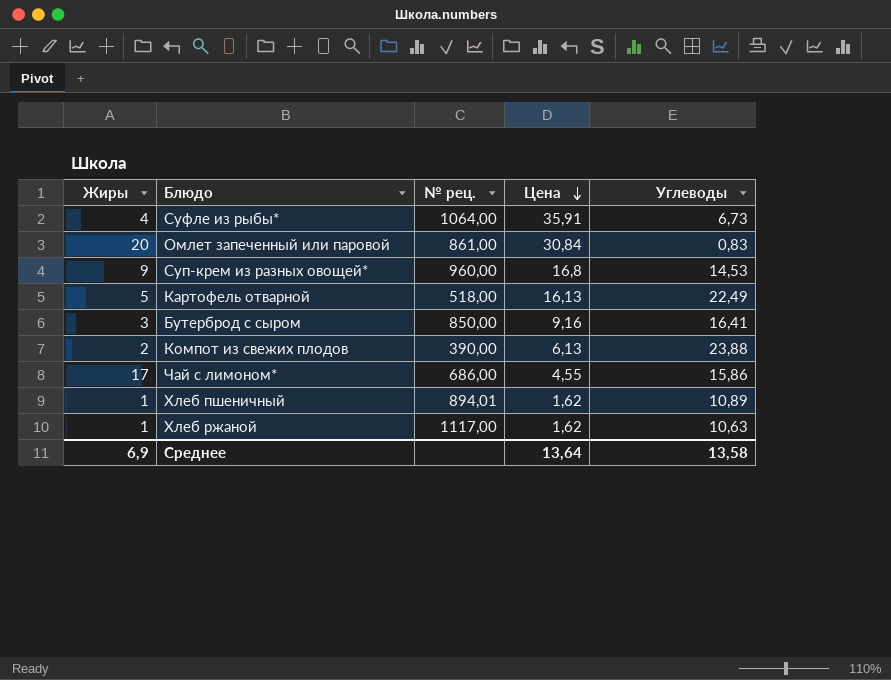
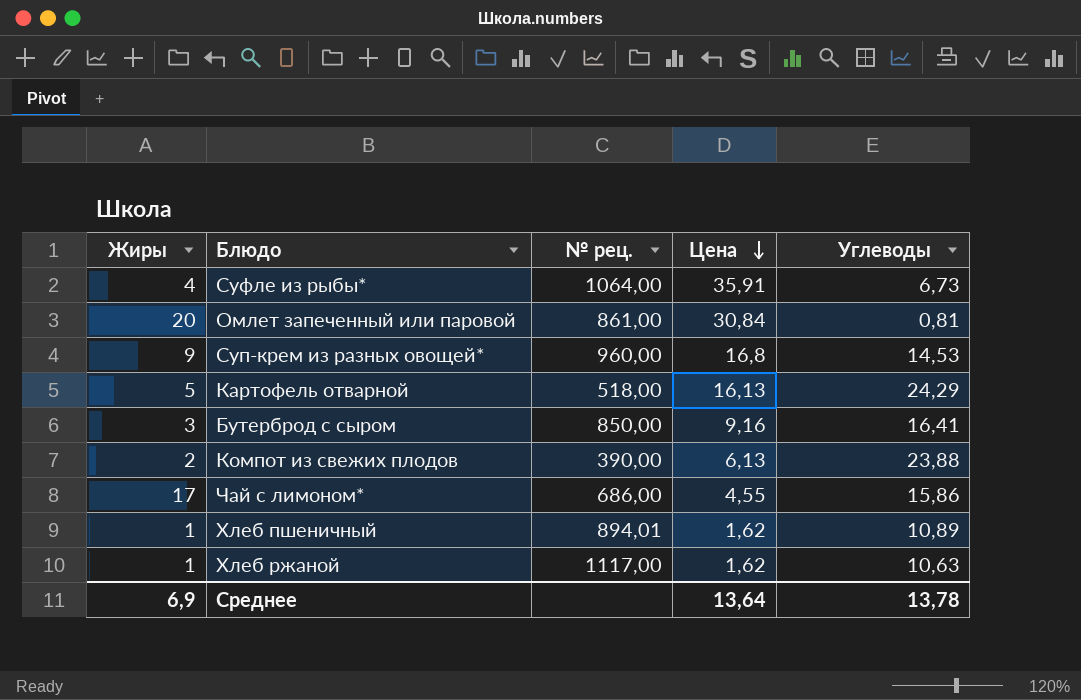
Омлет запеченный или паровой | Углеводы: 0,83 -> 0,81
Картофель отварной | Углеводы: 22,49 -> 24,29
Среднее | Углеводы: 13,58 -> 13,78

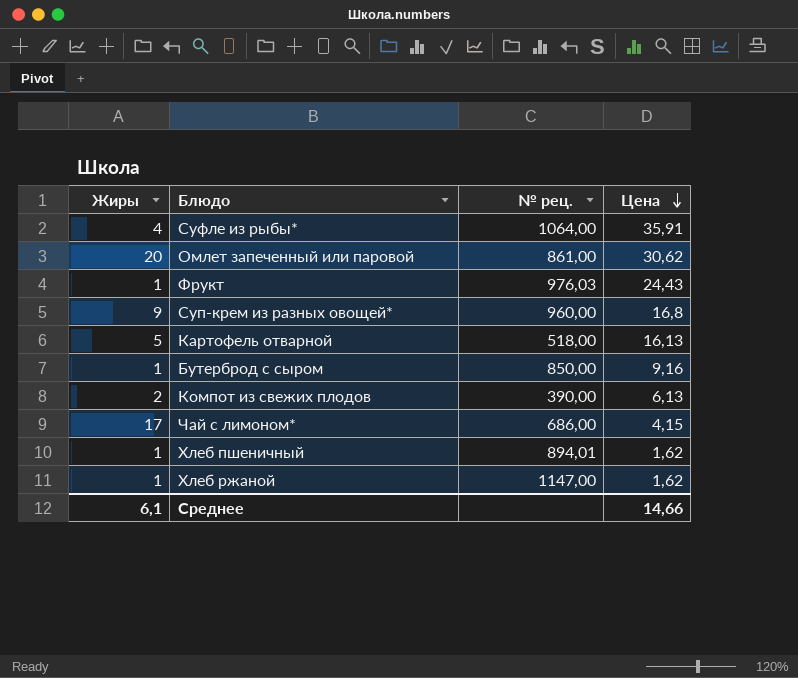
column Углеводы | position: 5 -> none
Омлет запеченный или паровой | Цена: 30,84 -> 30,62
row Фрукт: none -> 1 | 976,03 | 24,43
Бутерброд с сыром | Жиры: 3 -> 1
Чай с лимоном* | Цена: 4,55 -> 4,15
Хлеб ржаной | № рец.: 1117,00 -> 1147,00
Среднее | Жиры: 6,9 -> 6,1
Среднее | Цена: 13,64 -> 14,66

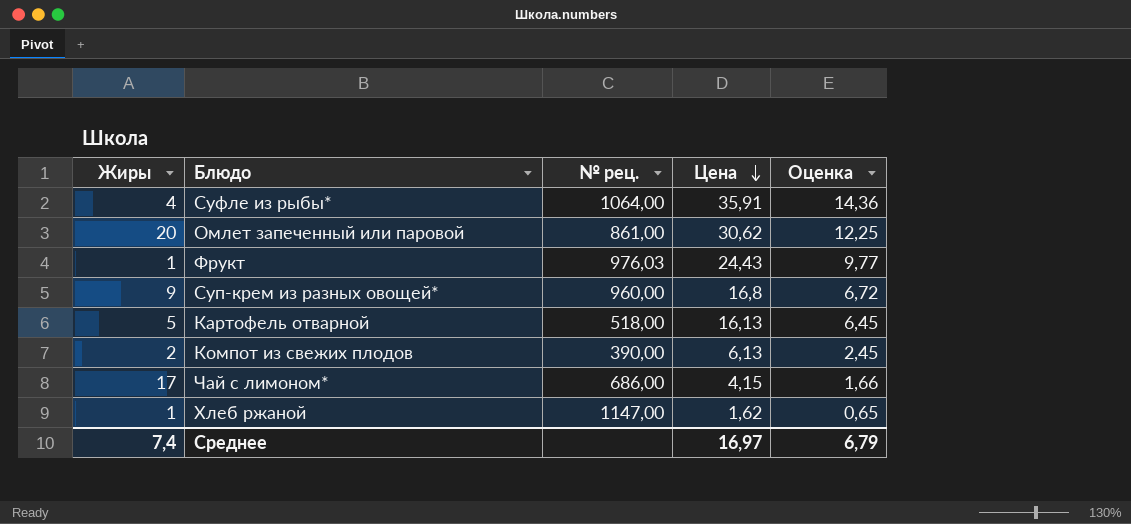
column Оценка | formula: none -> [Цена] * 0,4
row Бутерброд с сыром: 1 | 850,00 | 9,16 -> none
row Хлеб пшеничный: 1 | 894,01 | 1,62 -> none
Среднее | Жиры: 6,1 -> 7,4
Среднее | Цена: 14,66 -> 16,97

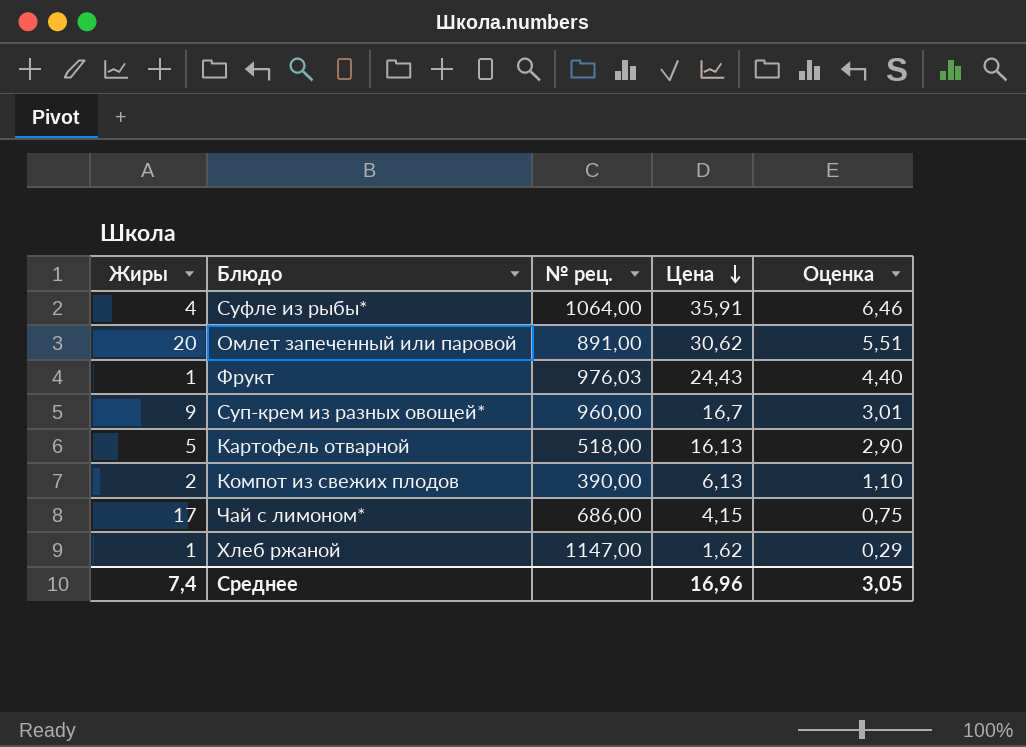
column Оценка | formula: [Цена] * 0,4 -> [Цена] * 0,18
Омлет запеченный или паровой | № рец.: 861,00 -> 891,00
Суп-крем из разных овощей* | Цена: 16,8 -> 16,7
Среднее | Цена: 16,97 -> 16,96
Среднее | Оценка: 6,79 -> 3,05

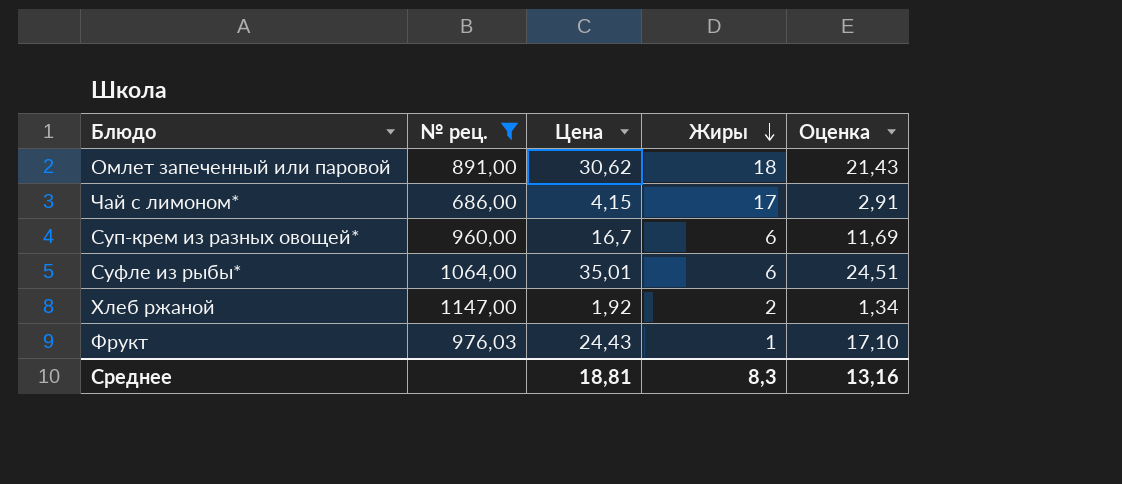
filter: none -> № рец. >= 686,00
row order: Цена descending -> Жиры descending
column Жиры | position: 1 -> 4
column Оценка | formula: [Цена] * 0,18 -> [Цена] * 0,7
Омлет запеченный или паровой | Жиры: 20 -> 18
Суп-крем из разных овощей* | Жиры: 9 -> 6
Суфле из рыбы* | Цена: 35,91 -> 35,01
Суфле из рыбы* | Жиры: 4 -> 6
Хлеб ржаной | Цена: 1,62 -> 1,92
Хлеб ржаной | Жиры: 1 -> 2
Среднее | Цена: 16,96 -> 18,81
Среднее | Жиры: 7,4 -> 8,3
Среднее | Оценка: 3,05 -> 13,16

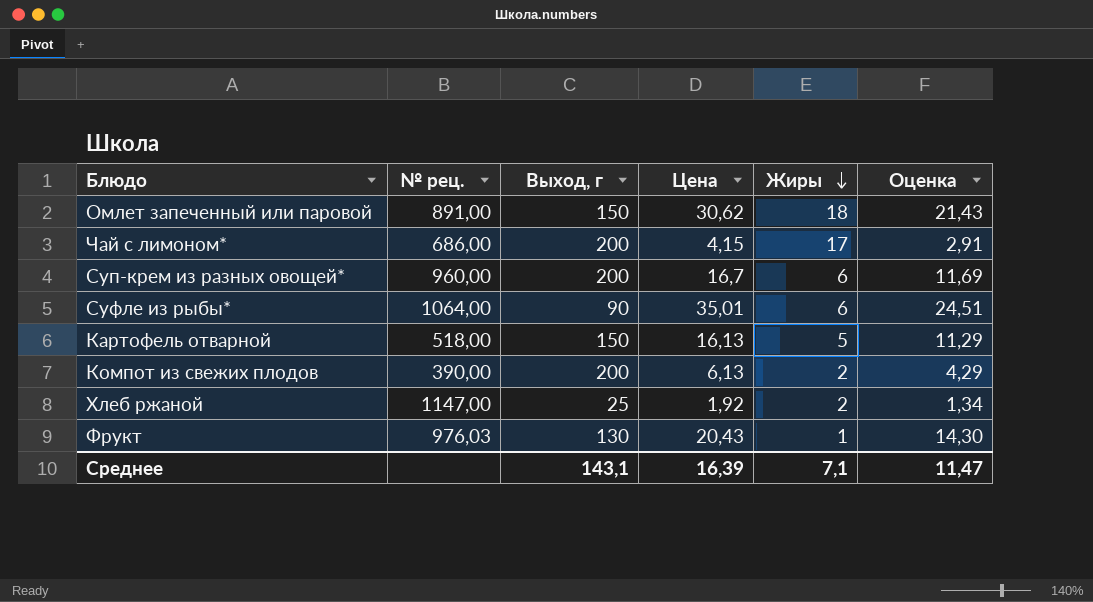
filter: № рец. >= 686,00 -> none
column Выход, г | position: none -> 3
Фрукт | Цена: 24,43 -> 20,43
Фрукт | Оценка: 17,10 -> 14,30
Среднее | Цена: 18,81 -> 16,39
Среднее | Жиры: 8,3 -> 7,1
Среднее | Оценка: 13,16 -> 11,47

